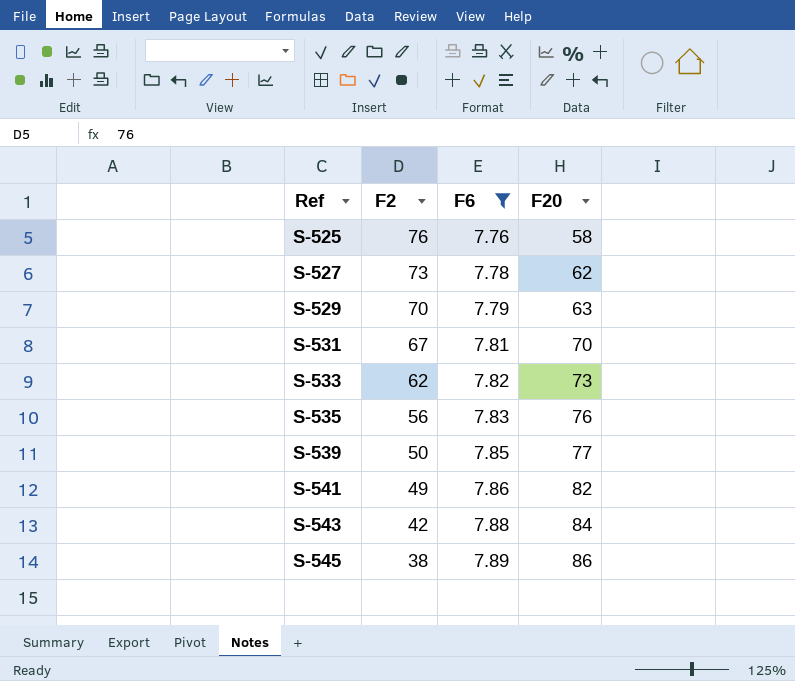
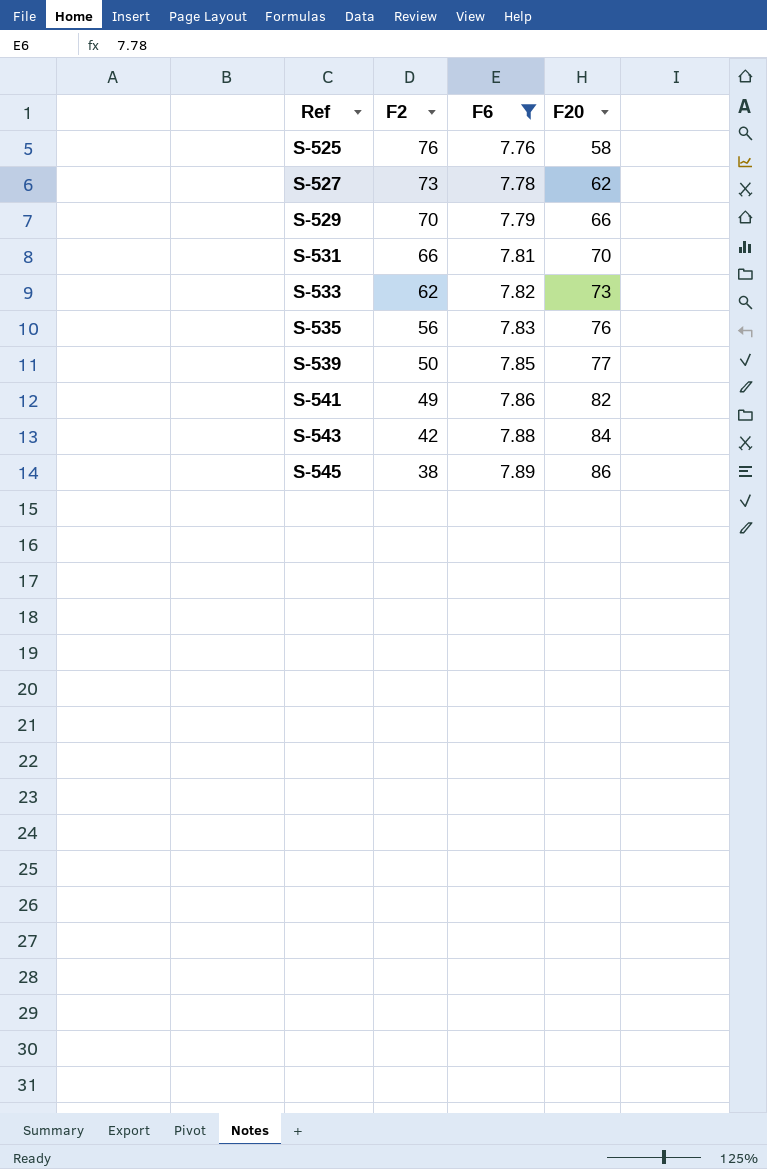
S-529 | F20: 63 -> 66
S-531 | F2: 67 -> 66

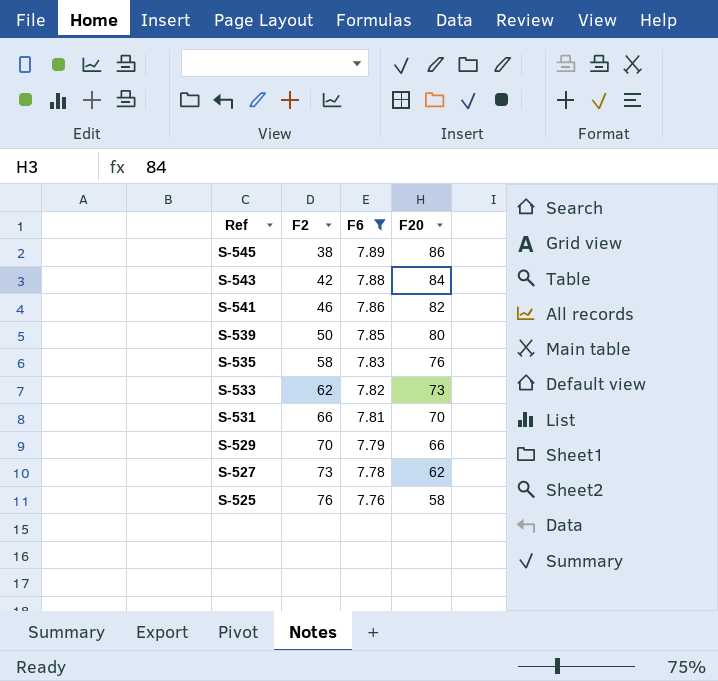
row order: Ref ascending -> Ref descending
S-541 | F2: 49 -> 46
S-539 | F20: 77 -> 80
S-535 | F2: 56 -> 58

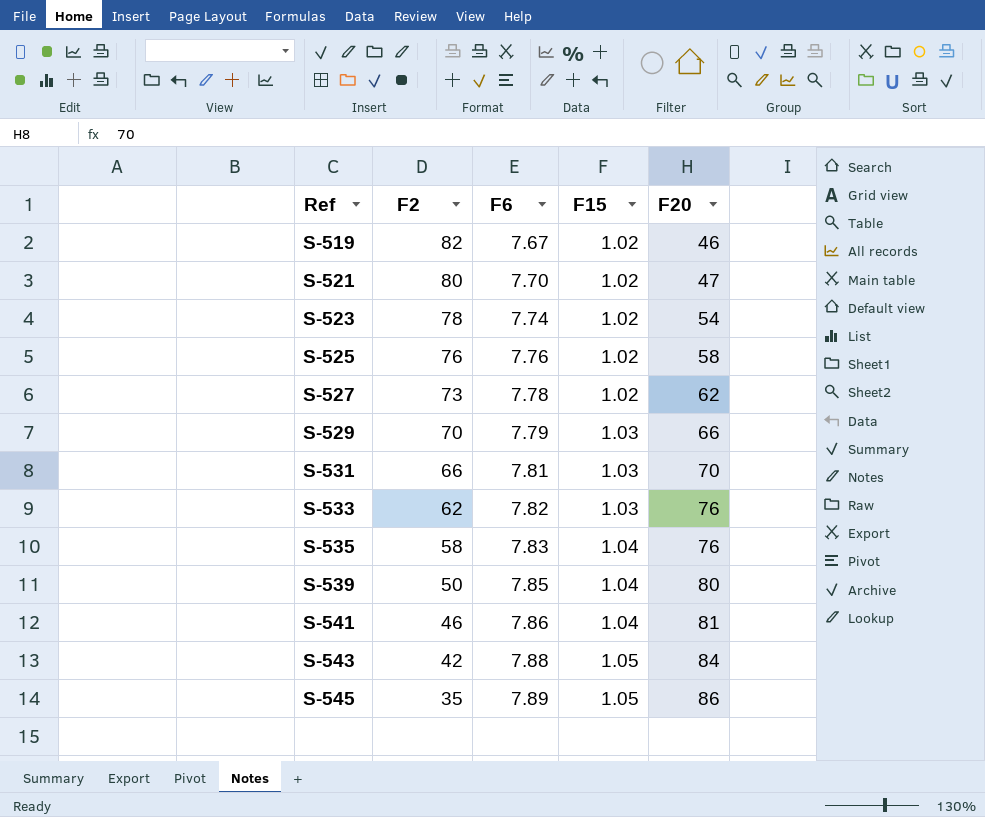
filter: F6 >= 7.76 -> none
row order: Ref descending -> Ref ascending
column F15 | position: none -> 4
S-533 | F20: 73 -> 76
S-541 | F20: 82 -> 81
S-545 | F2: 38 -> 35

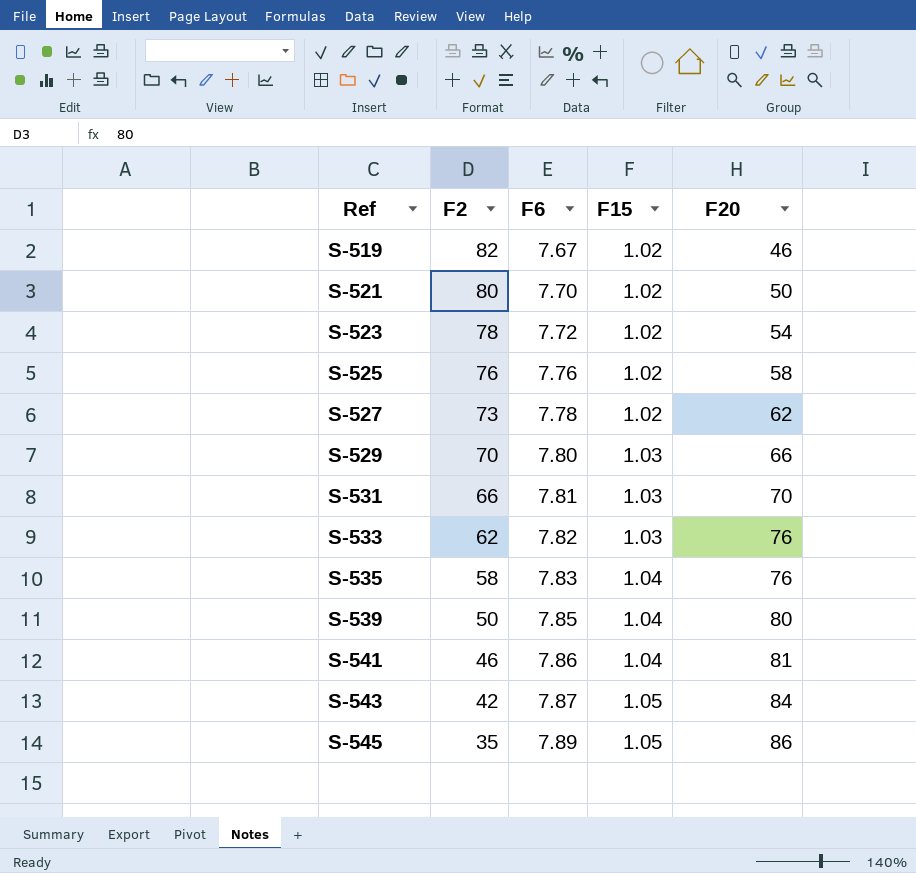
S-521 | F20: 47 -> 50
S-523 | F6: 7.74 -> 7.72
S-529 | F6: 7.79 -> 7.80
S-543 | F6: 7.88 -> 7.87

